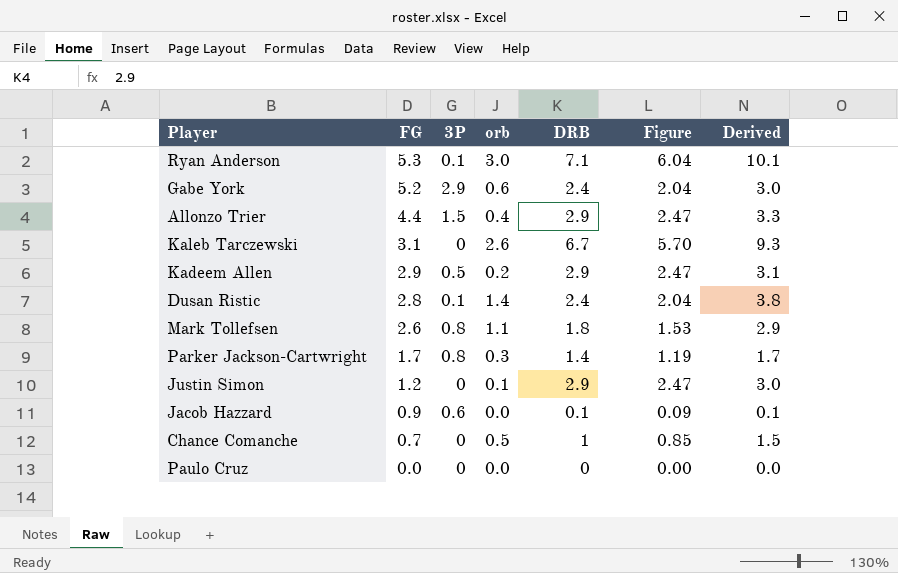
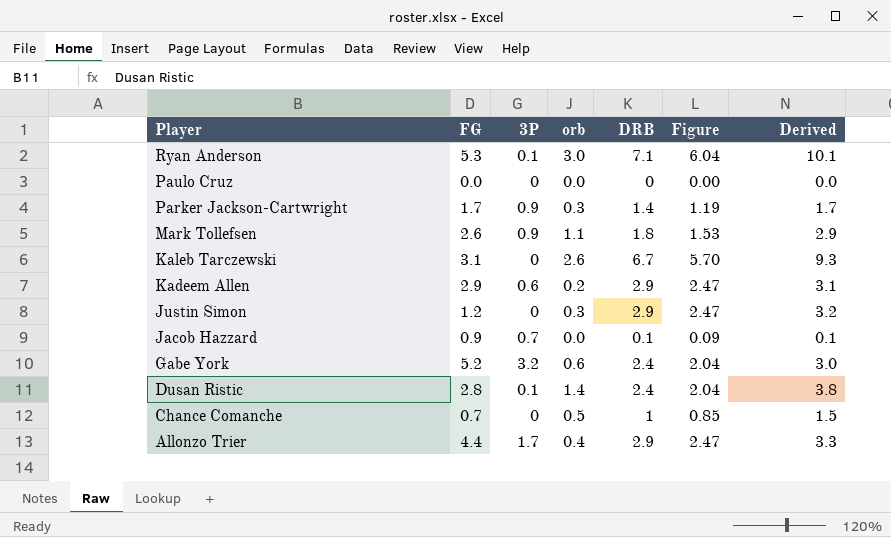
row order: FG descending -> Player descending
Parker Jackson-Cartwright | 3P: 0.8 -> 0.9
Mark Tollefsen | 3P: 0.8 -> 0.9
Kadeem Allen | 3P: 0.5 -> 0.6
Justin Simon | orb: 0.1 -> 0.3
Justin Simon | Derived: 3.0 -> 3.2
Jacob Hazzard | 3P: 0.6 -> 0.7
Gabe York | 3P: 2.9 -> 3.2
Allonzo Trier | 3P: 1.5 -> 1.7

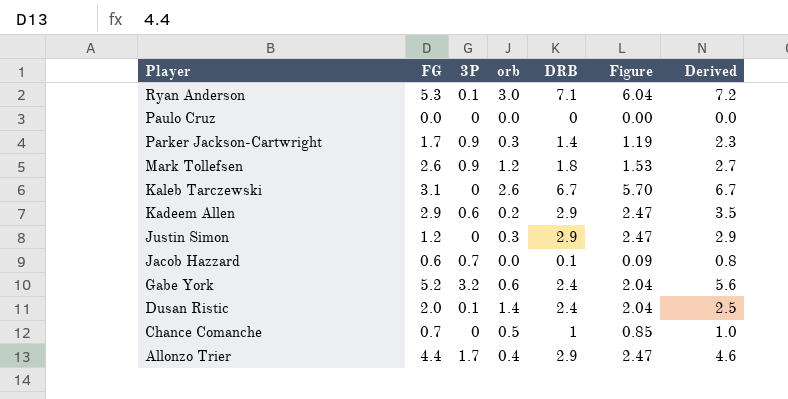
column Derived | formula: [orb] + [DRB] -> [3P] + [DRB]
Mark Tollefsen | orb: 1.1 -> 1.2
Jacob Hazzard | FG: 0.9 -> 0.6
Dusan Ristic | FG: 2.8 -> 2.0

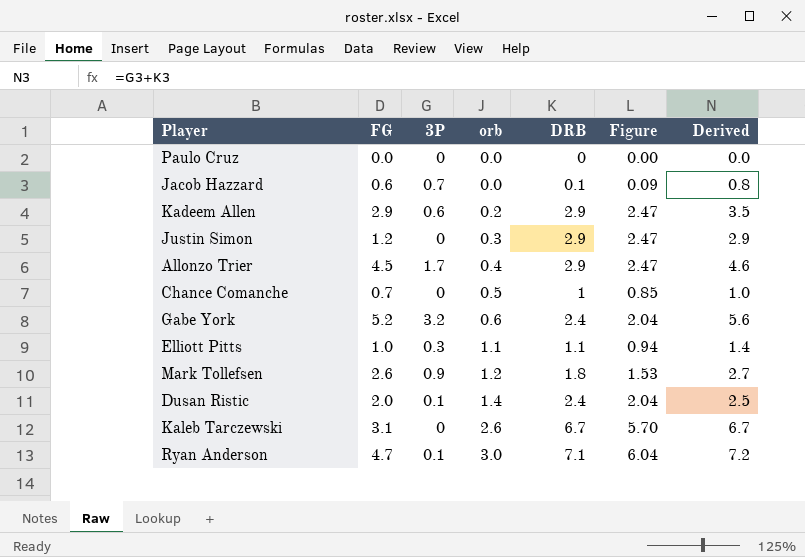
row order: Player descending -> orb ascending
row Parker Jackson-Cartwright: 1.7 | 0.9 | 0.3 | 1.4 | 1.19 | 2.3 -> none
Allonzo Trier | FG: 4.4 -> 4.5
row Elliott Pitts: none -> 1.0 | 0.3 | 1.1 | 1.1 | 0.94 | 1.4
Ryan Anderson | FG: 5.3 -> 4.7

